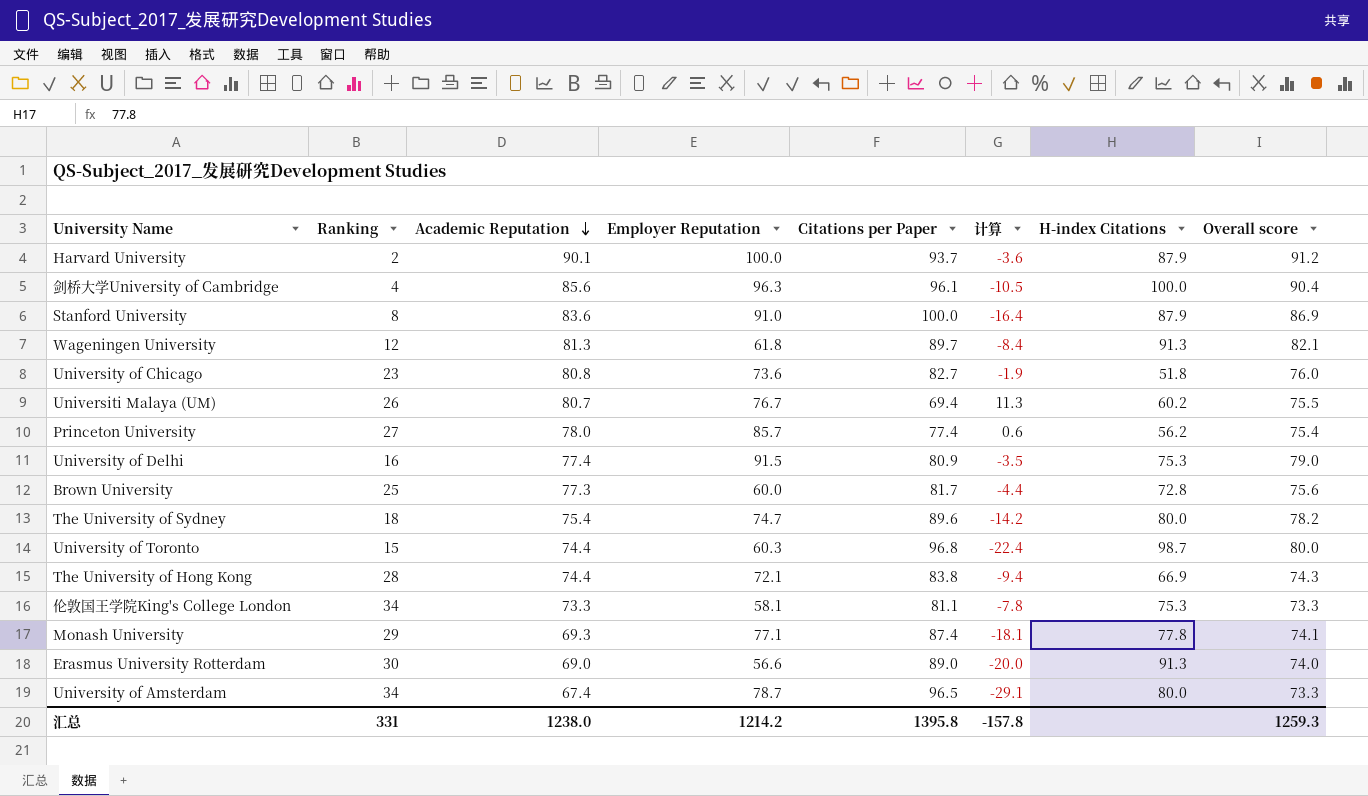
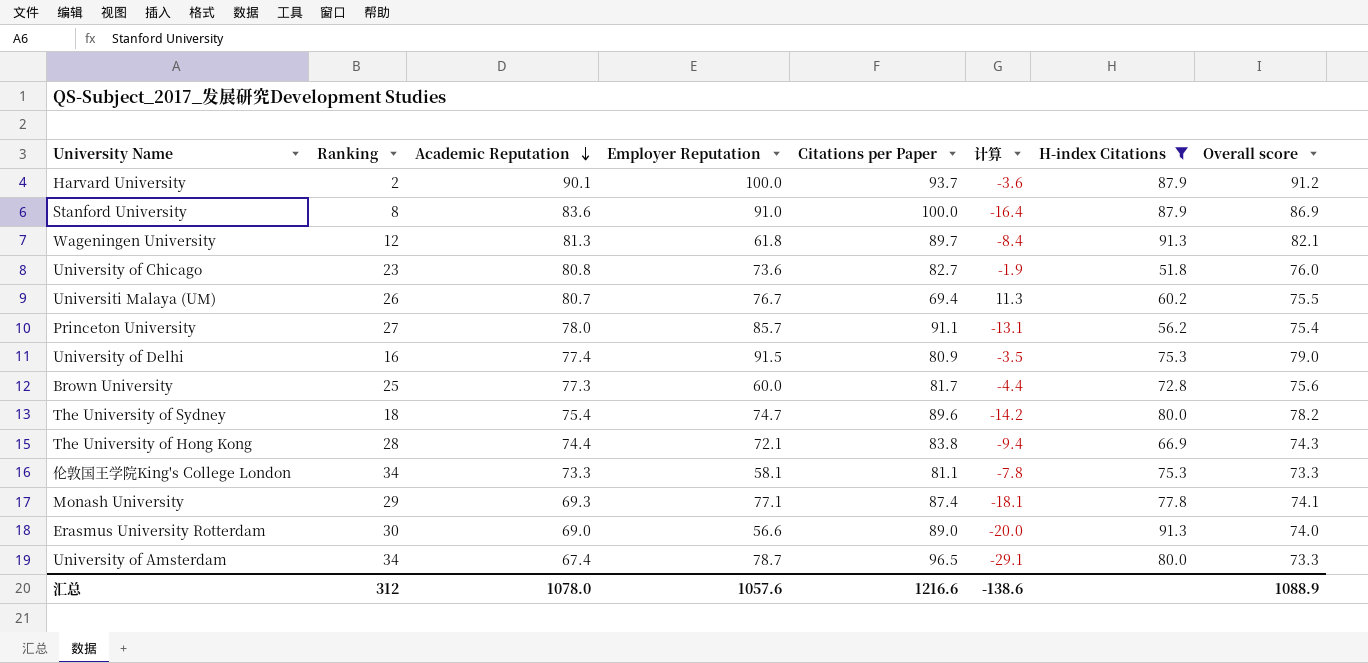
filter: none -> H-index Citations <= 91.3
Princeton University | Citations per Paper: 77.4 -> 91.1
Princeton University | 计算: 0.6 -> -13.1
汇总 | Ranking: 331 -> 312
汇总 | Academic Reputation: 1238.0 -> 1078.0
汇总 | Employer Reputation: 1214.2 -> 1057.6
汇总 | Citations per Paper: 1395.8 -> 1216.6
汇总 | 计算: -157.8 -> -138.6
汇总 | Overall score: 1259.3 -> 1088.9

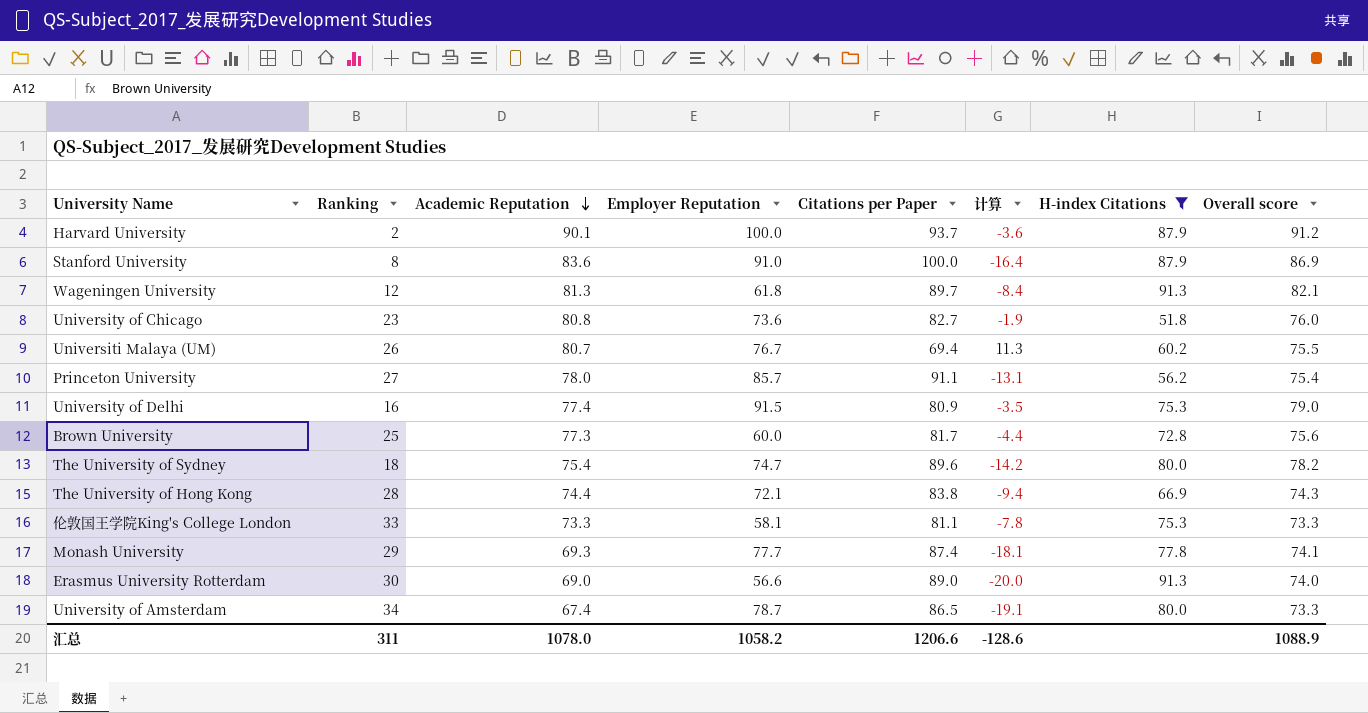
伦敦国王学院King's College London | Ranking: 34 -> 33
Monash University | Employer Reputation: 77.1 -> 77.7
University of Amsterdam | Citations per Paper: 96.5 -> 86.5
University of Amsterdam | 计算: -29.1 -> -19.1
汇总 | Ranking: 312 -> 311
汇总 | Employer Reputation: 1057.6 -> 1058.2
汇总 | Citations per Paper: 1216.6 -> 1206.6
汇总 | 计算: -138.6 -> -128.6

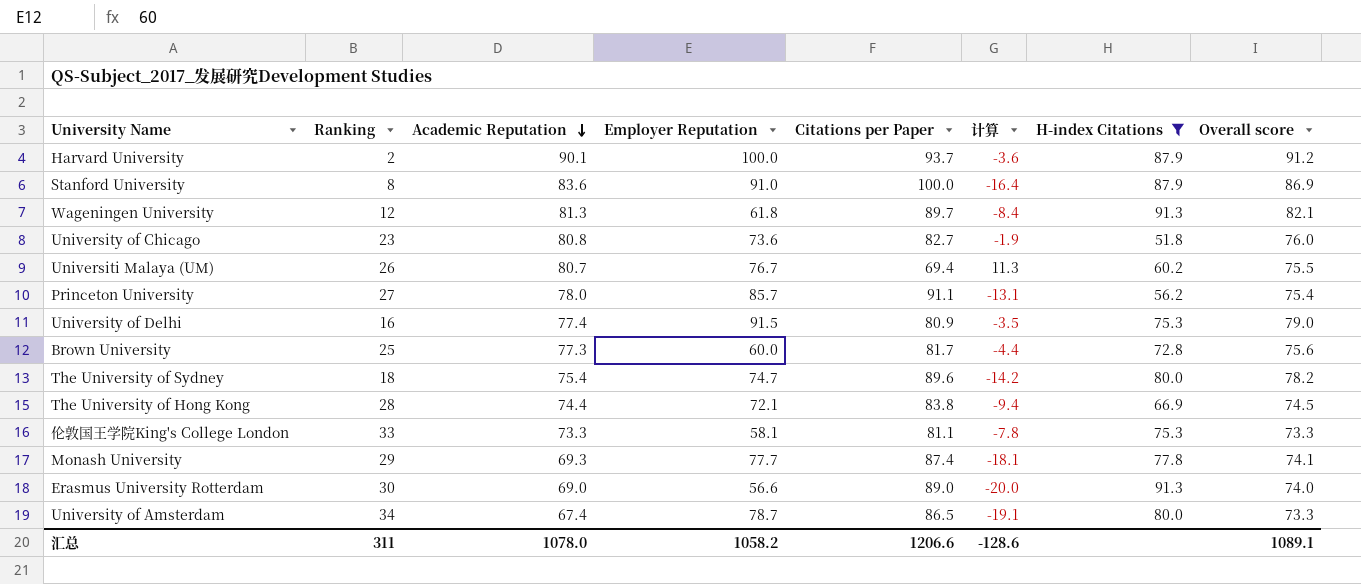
The University of Hong Kong | Overall score: 74.3 -> 74.5
汇总 | Overall score: 1088.9 -> 1089.1

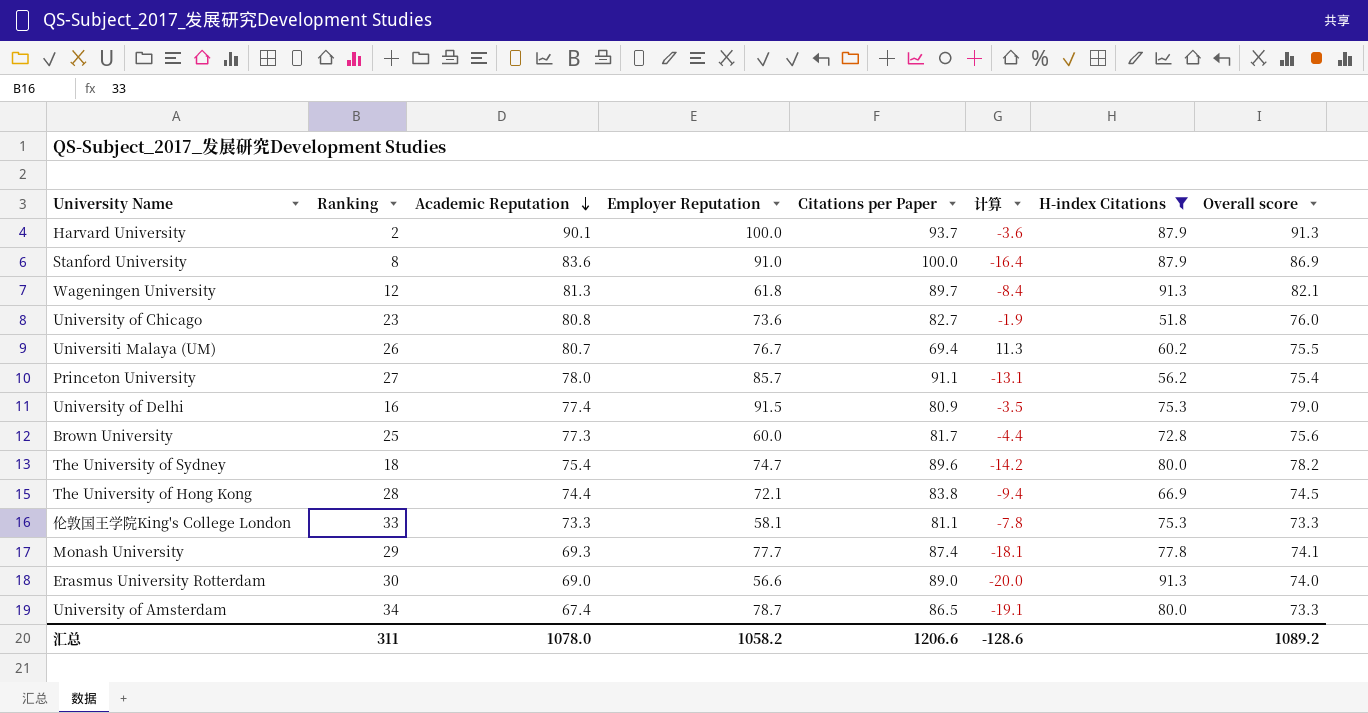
Harvard University | Overall score: 91.2 -> 91.3
汇总 | Overall score: 1089.1 -> 1089.2

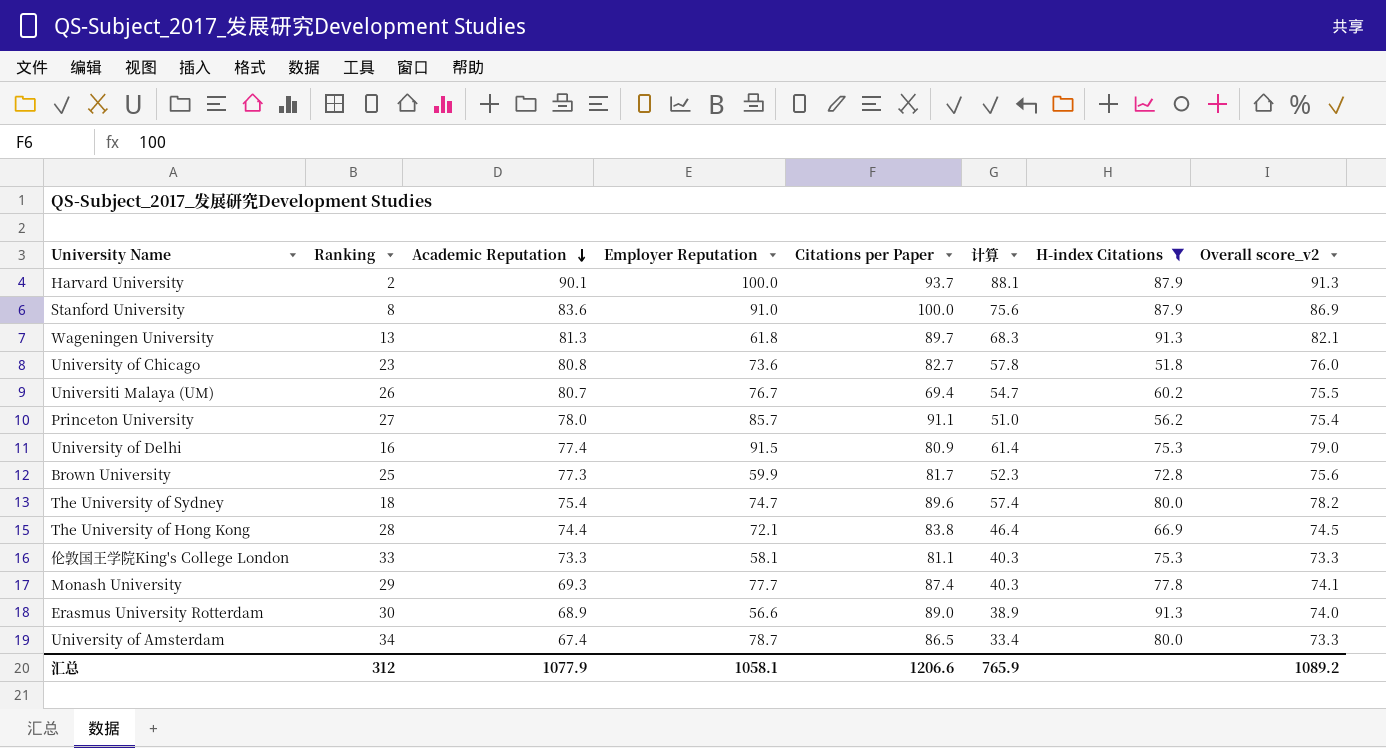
column 计算 | formula: [Academic Reputation] - [Citations per Paper] -> [Academic Reputation] - [Ranking]
column name: Overall score -> Overall score_v2
Wageningen University | Ranking: 12 -> 13
Brown University | Employer Reputation: 60.0 -> 59.9
Erasmus University Rotterdam | Academic Reputation: 69.0 -> 68.9
汇总 | Ranking: 311 -> 312
汇总 | Academic Reputation: 1078.0 -> 1077.9
汇总 | Employer Reputation: 1058.2 -> 1058.1
汇总 | 计算: -128.6 -> 765.9

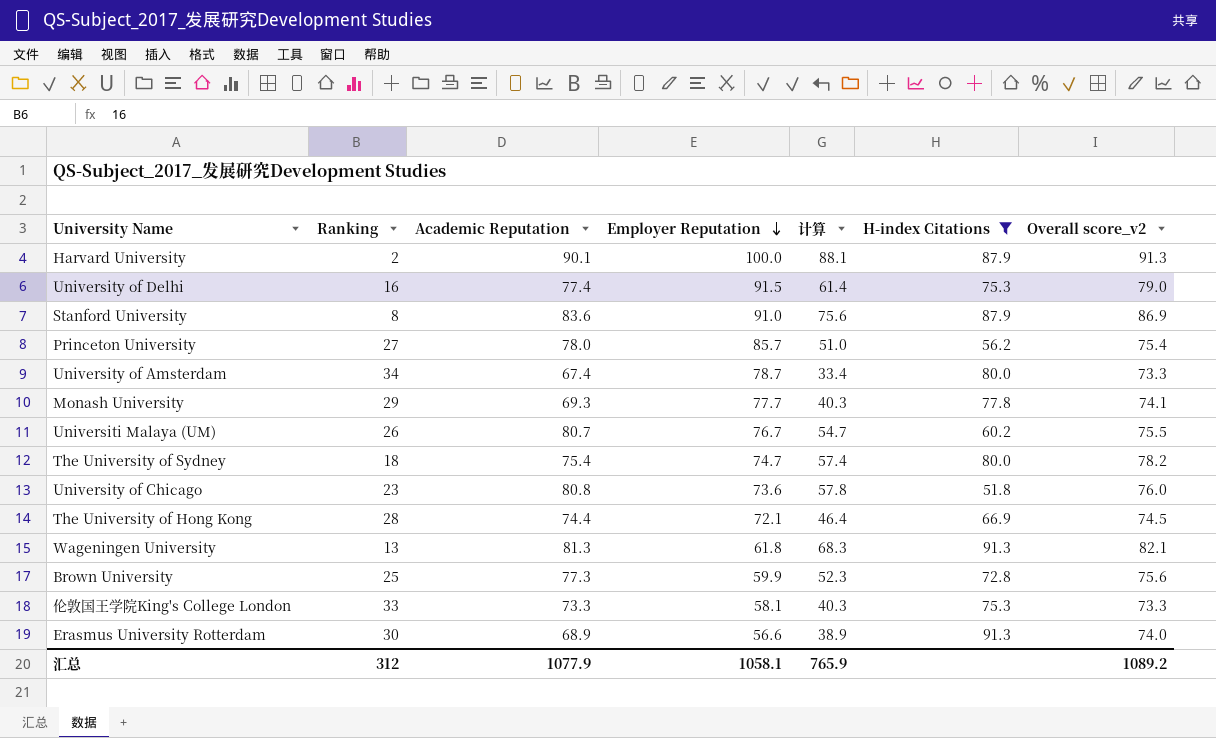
row order: Academic Reputation descending -> Employer Reputation descending
column Citations per Paper | position: 5 -> none

